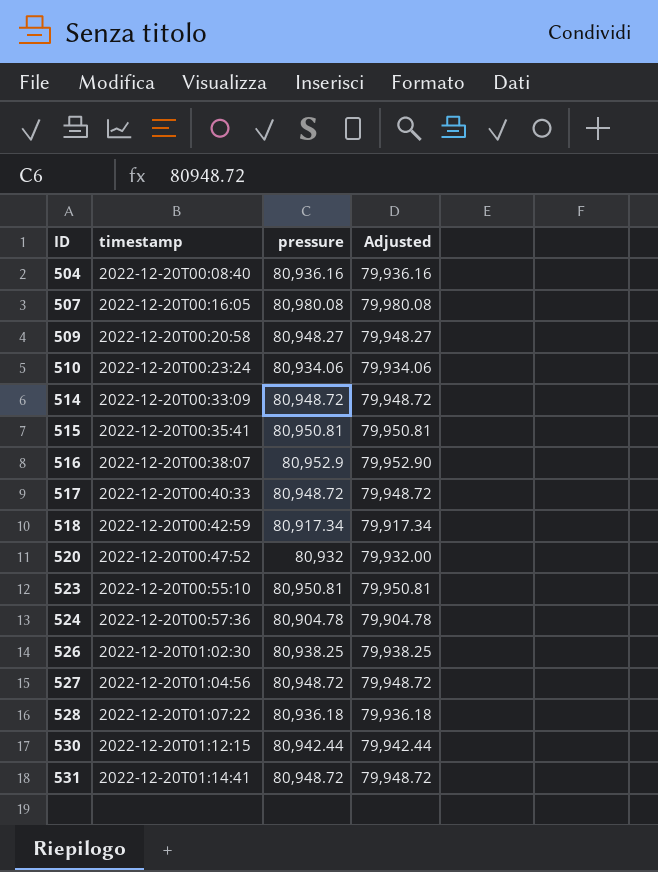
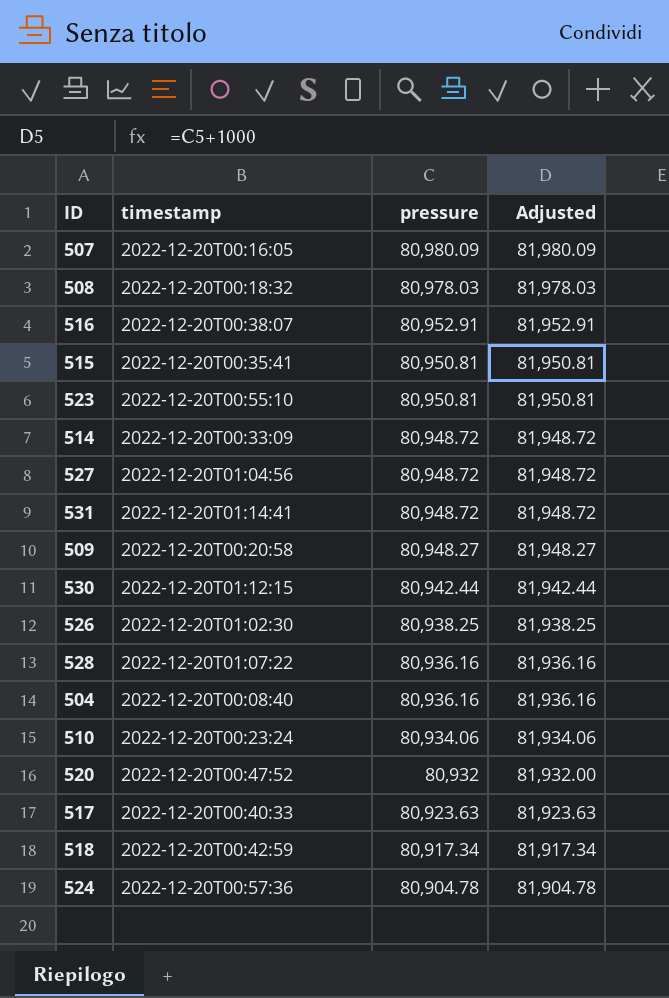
row order: ID ascending -> pressure descending
column Adjusted | formula: [pressure] - 1000 -> [pressure] + 1000
507 | pressure: 80,980.08 -> 80,980.09
row 508: none -> 2022-12-20T00:18:32 | 80,978.03 | 81,978.03
516 | pressure: 80,952.9 -> 80,952.91
528 | pressure: 80,936.18 -> 80,936.16
517 | pressure: 80,948.72 -> 80,923.63

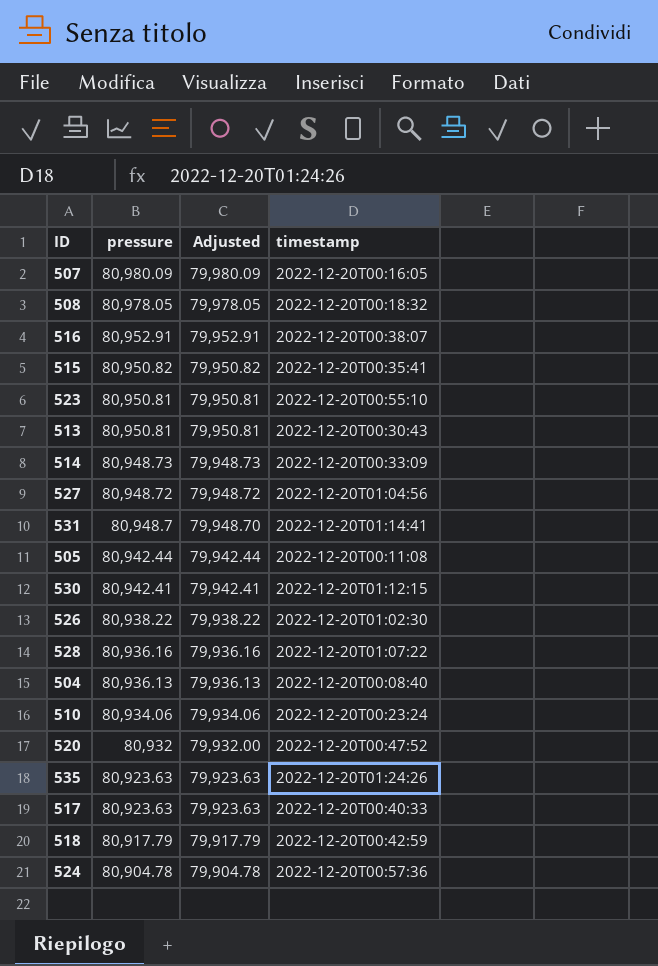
column Adjusted | formula: [pressure] + 1000 -> [pressure] - 1000
column timestamp | position: 2 -> 4
row 509: 2022-12-20T00:20:58 | 80,948.27 | 81,948.27 -> none
508 | pressure: 80,978.03 -> 80,978.05
515 | pressure: 80,950.81 -> 80,950.82
row 513: none -> 80,950.81 | 79,950.81 | 2022-12-20T00:30:43
514 | pressure: 80,948.72 -> 80,948.73
531 | pressure: 80,948.72 -> 80,948.7
row 505: none -> 80,942.44 | 79,942.44 | 2022-12-20T00:11:08
530 | pressure: 80,942.44 -> 80,942.41
526 | pressure: 80,938.25 -> 80,938.22
504 | pressure: 80,936.16 -> 80,936.13
row 535: none -> 80,923.63 | 79,923.63 | 2022-12-20T01:24:26
518 | pressure: 80,917.34 -> 80,917.79

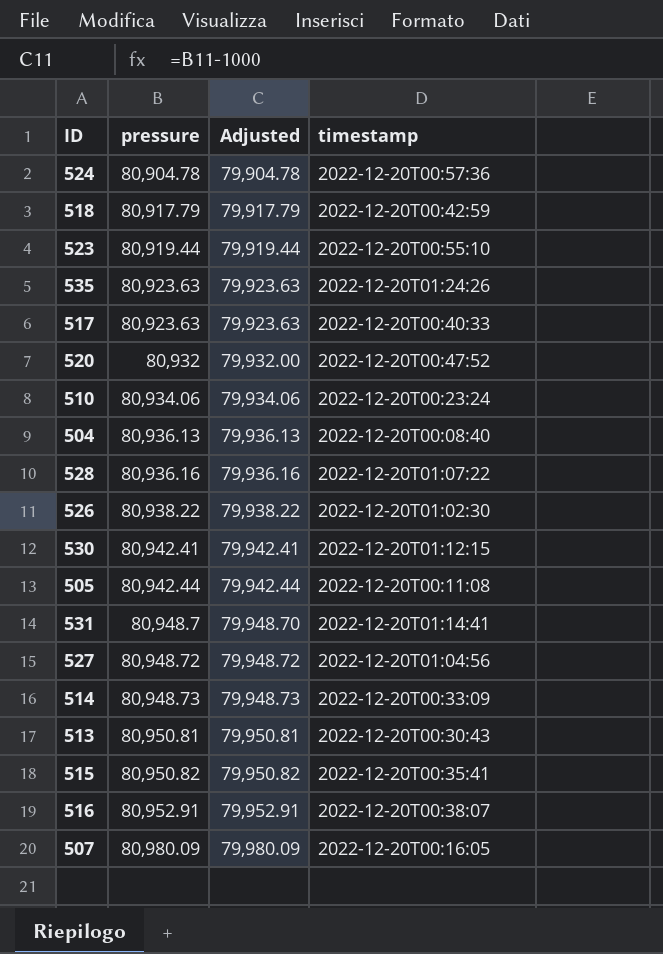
row order: pressure descending -> pressure ascending
row 508: 80,978.05 | 79,978.05 | 2022-12-20T00:18:32 -> none
523 | pressure: 80,950.81 -> 80,919.44
523 | Adjusted: 79,950.81 -> 79,919.44

